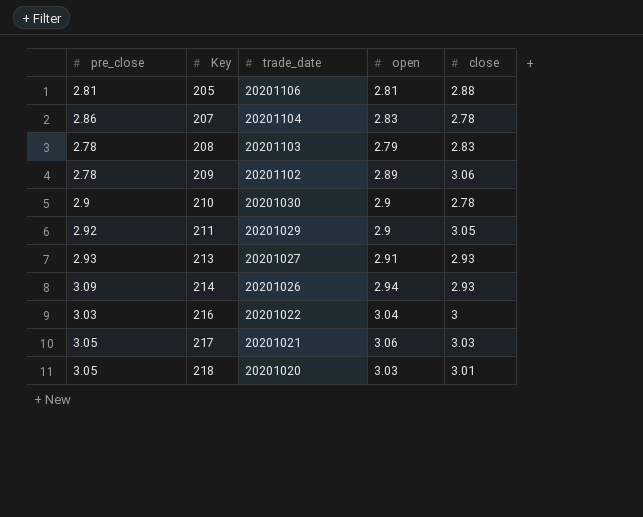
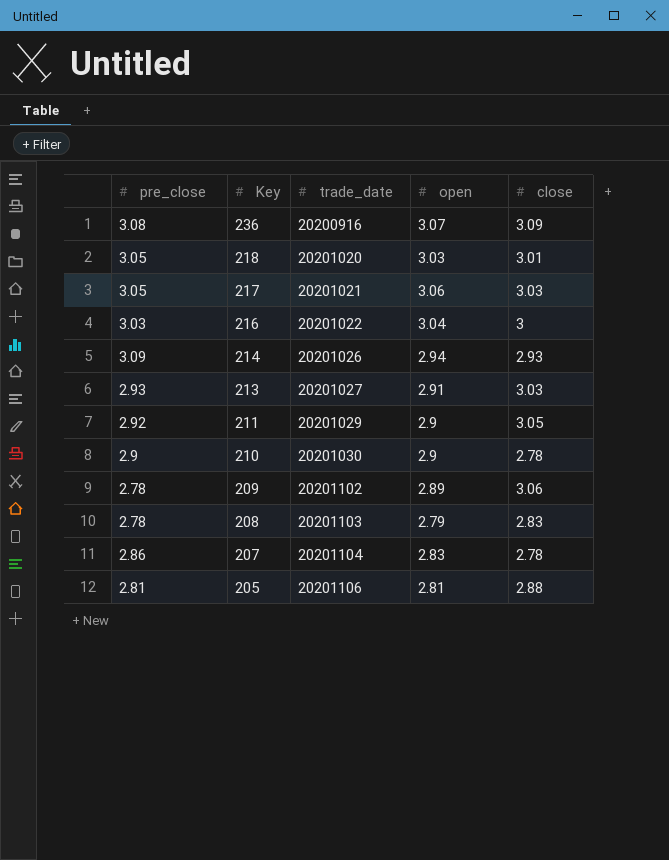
row order: Key ascending -> Key descending
row 236: none -> 3.08 | 20200916 | 3.07 | 3.09
213 | close: 2.93 -> 3.03

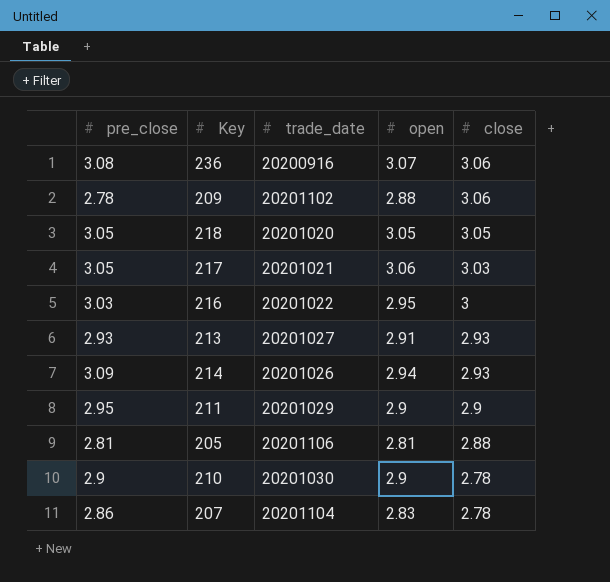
row order: Key descending -> close descending
row 208: 2.78 | 20201103 | 2.79 | 2.83 -> none
236 | close: 3.09 -> 3.06
209 | open: 2.89 -> 2.88
218 | open: 3.03 -> 3.05
218 | close: 3.01 -> 3.05
216 | open: 3.04 -> 2.95
213 | close: 3.03 -> 2.93
211 | pre_close: 2.92 -> 2.95
211 | close: 3.05 -> 2.9

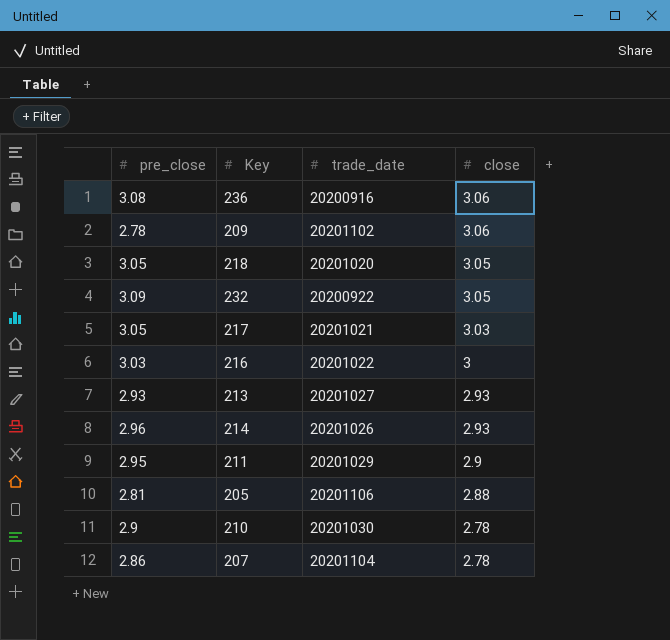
column open | position: 4 -> none
row 232: none -> 3.09 | 20200922 | 3.05
214 | pre_close: 3.09 -> 2.96

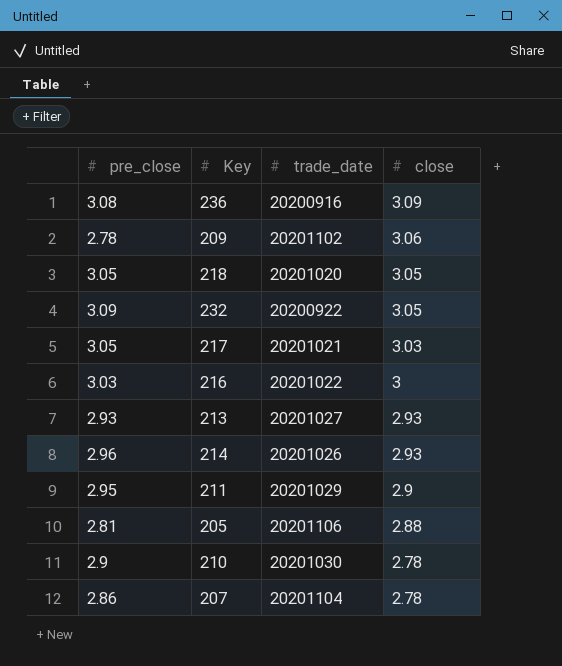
236 | close: 3.06 -> 3.09

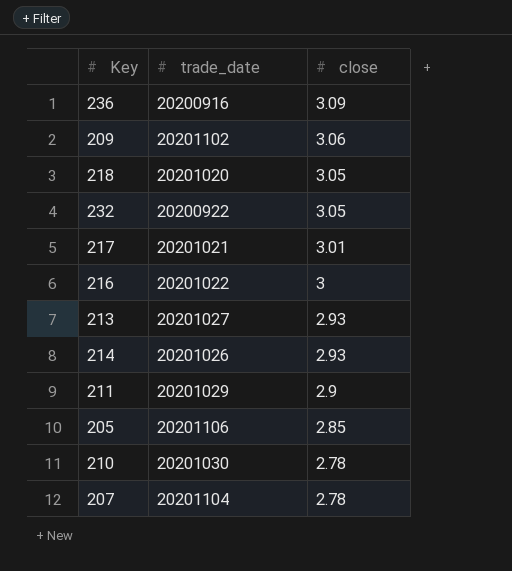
column pre_close | position: 1 -> none
217 | close: 3.03 -> 3.01
205 | close: 2.88 -> 2.85

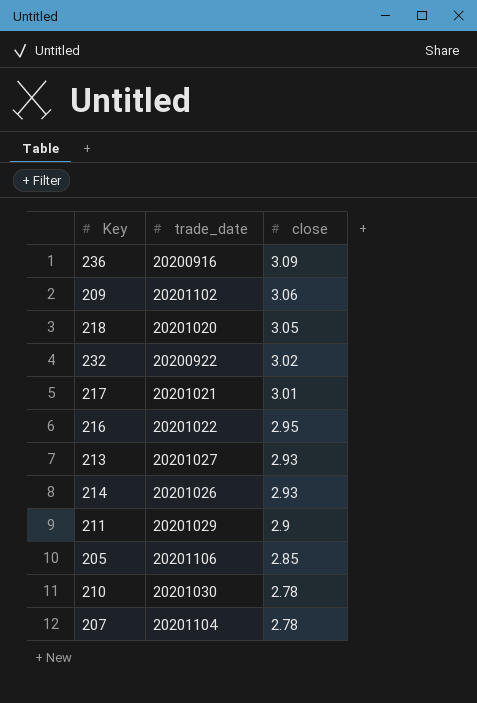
232 | close: 3.05 -> 3.02
216 | close: 3 -> 2.95

